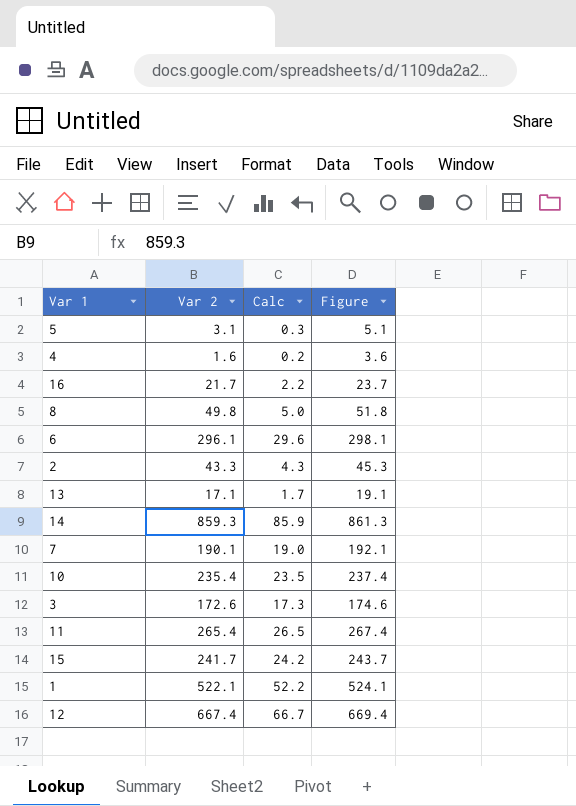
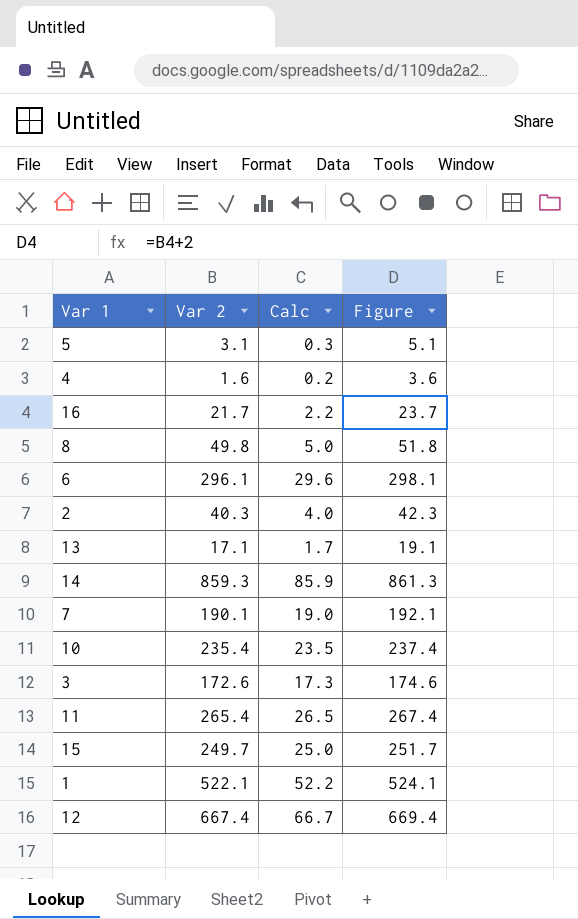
2 | Var 2: 43.3 -> 40.3
2 | Calc: 4.3 -> 4.0
2 | Figure: 45.3 -> 42.3
15 | Var 2: 241.7 -> 249.7
15 | Calc: 24.2 -> 25.0
15 | Figure: 243.7 -> 251.7

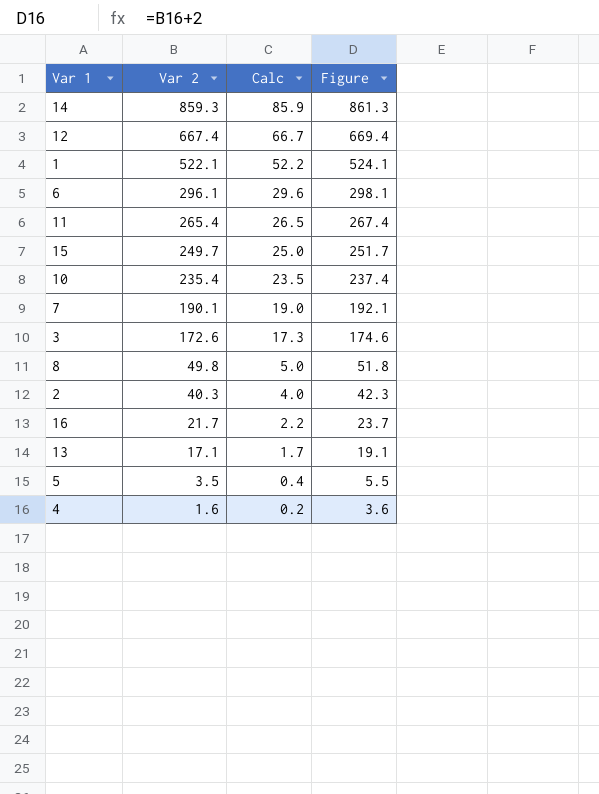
row order: none -> Var 2 descending
5 | Var 2: 3.1 -> 3.5
5 | Calc: 0.3 -> 0.4
5 | Figure: 5.1 -> 5.5

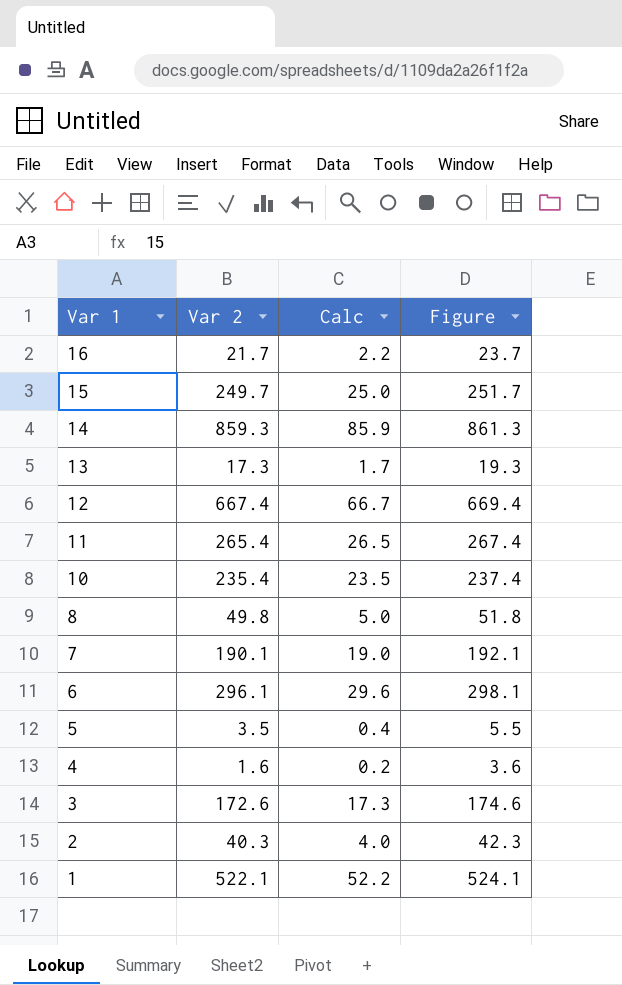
row order: Var 2 descending -> Var 1 descending
13 | Var 2: 17.1 -> 17.3
13 | Figure: 19.1 -> 19.3

